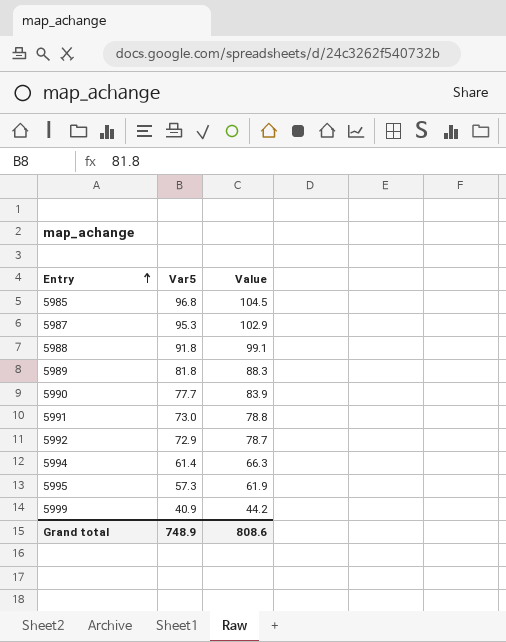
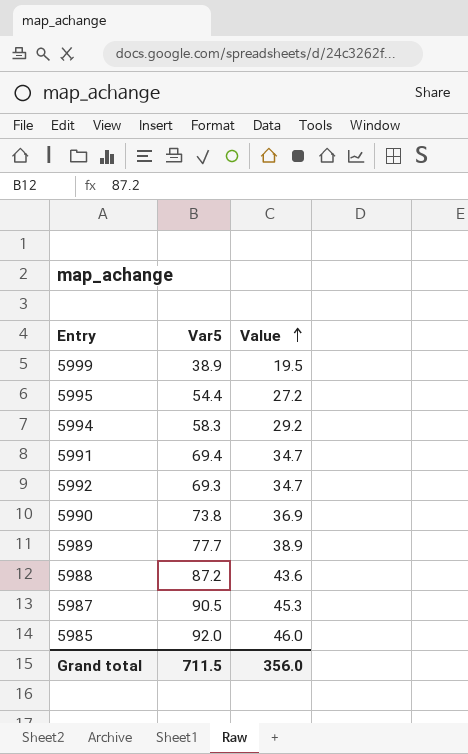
row order: Entry ascending -> Value ascending
column Value | formula: [Var5] * 1.08 -> [Var5] * 0.5
5999 | Var5: 40.9 -> 38.9
5995 | Var5: 57.3 -> 54.4
5994 | Var5: 61.4 -> 58.3
5991 | Var5: 73.0 -> 69.4
5992 | Var5: 72.9 -> 69.3
5990 | Var5: 77.7 -> 73.8
5989 | Var5: 81.8 -> 77.7
5988 | Var5: 91.8 -> 87.2
5987 | Var5: 95.3 -> 90.5
5985 | Var5: 96.8 -> 92.0
Grand total | Var5: 748.9 -> 711.5
Grand total | Value: 808.6 -> 356.0

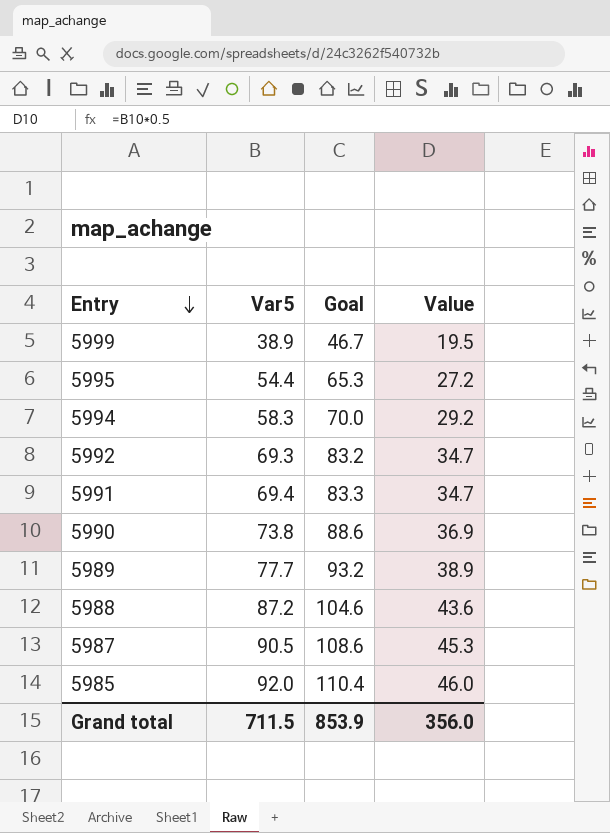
row order: Value ascending -> Entry descending
column Goal | formula: none -> [Var5] * 1.2

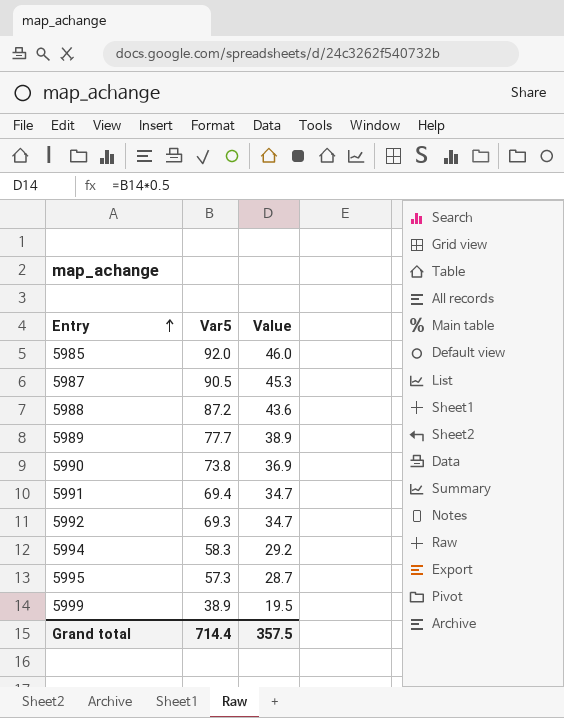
row order: Entry descending -> Entry ascending
column Goal | formula: [Var5] * 1.2 -> none
5995 | Var5: 54.4 -> 57.3
5995 | Value: 27.2 -> 28.7
Grand total | Var5: 711.5 -> 714.4
Grand total | Value: 356.0 -> 357.5

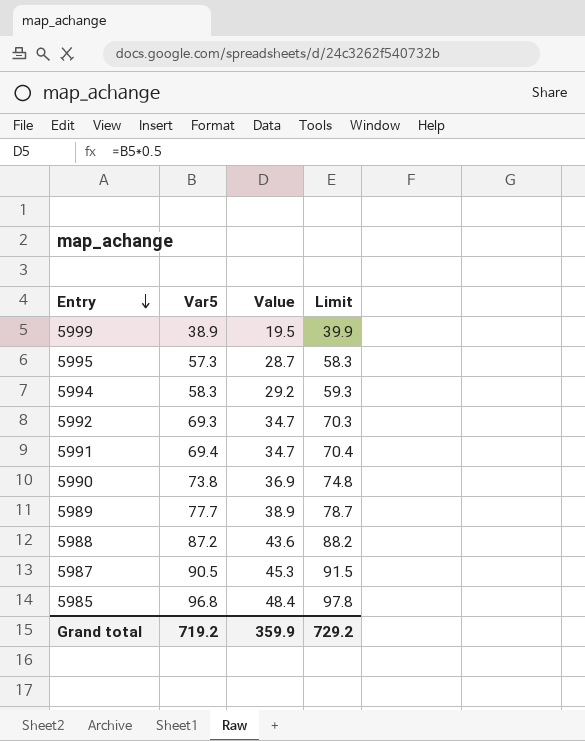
row order: Entry ascending -> Entry descending
column Limit | formula: none -> [Var5] + 1
5985 | Var5: 92.0 -> 96.8
5985 | Value: 46.0 -> 48.4
Grand total | Var5: 714.4 -> 719.2
Grand total | Value: 357.5 -> 359.9

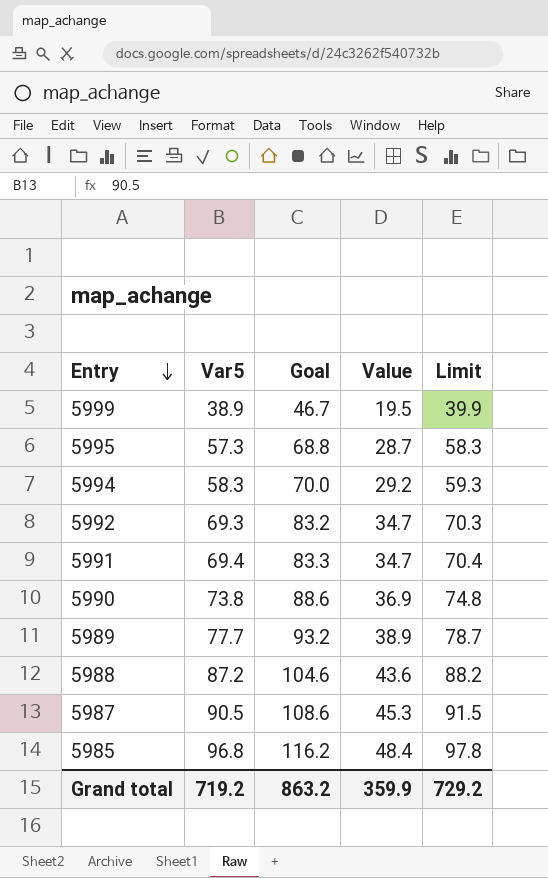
column Goal | formula: none -> [Var5] * 1.2

